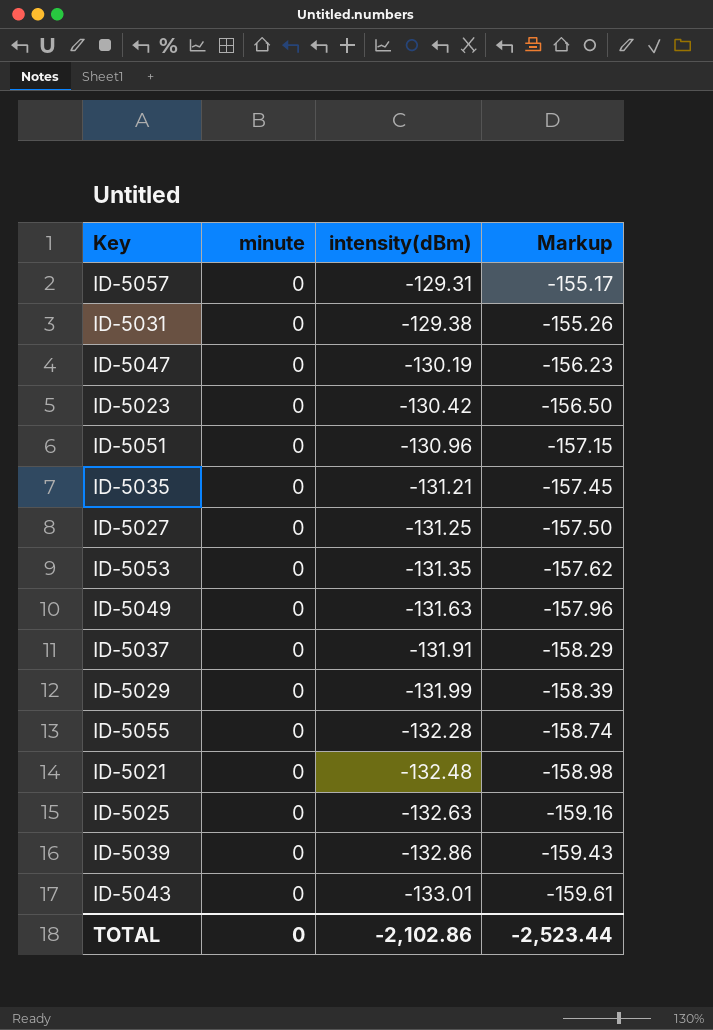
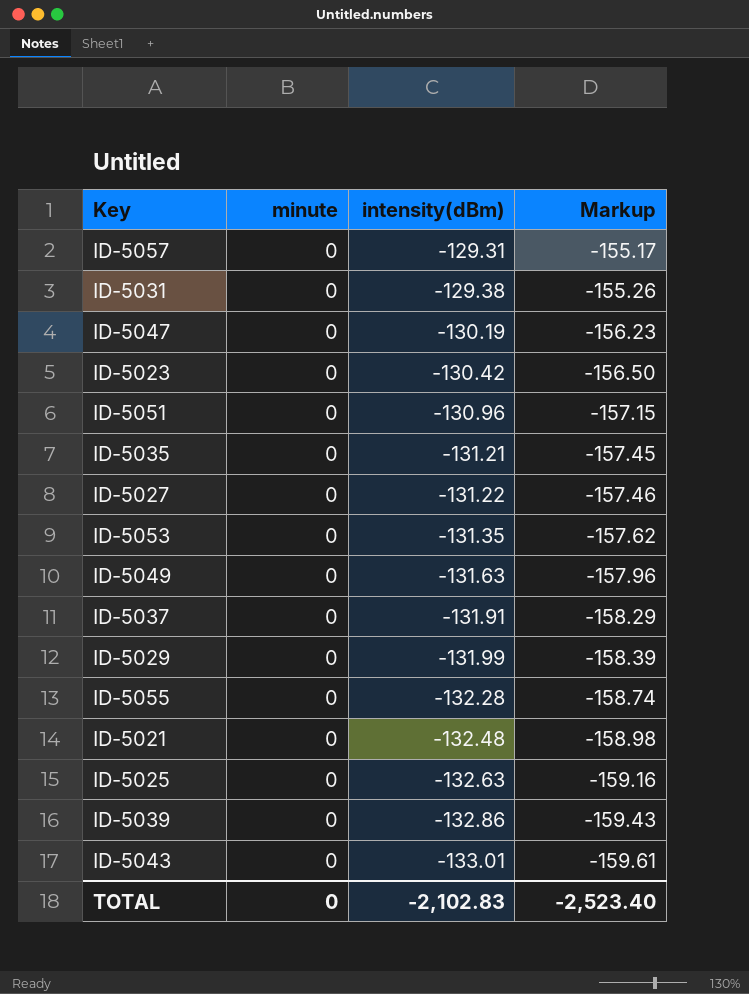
ID-5027 | intensity(dBm): -131.25 -> -131.22
ID-5027 | Markup: -157.50 -> -157.46
TOTAL | intensity(dBm): -2,102.86 -> -2,102.83
TOTAL | Markup: -2,523.44 -> -2,523.40

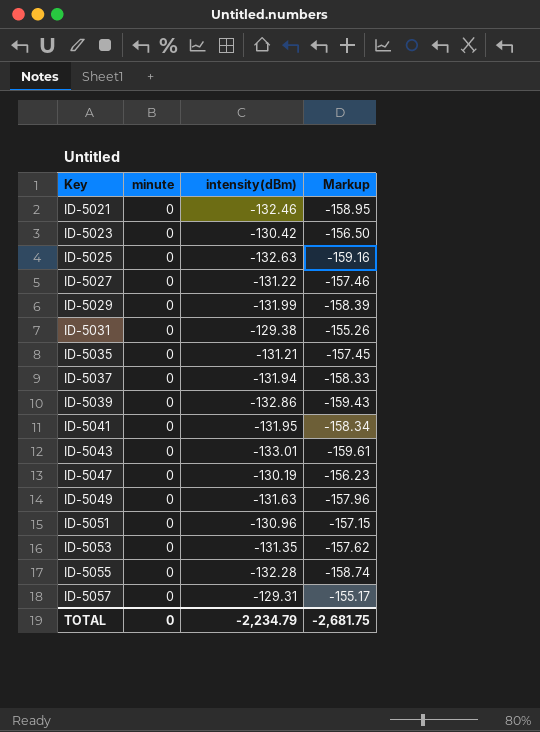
row order: intensity(dBm) descending -> Key ascending
ID-5021 | intensity(dBm): -132.48 -> -132.46
ID-5021 | Markup: -158.98 -> -158.95
ID-5037 | intensity(dBm): -131.91 -> -131.94
ID-5037 | Markup: -158.29 -> -158.33
row ID-5041: none -> 0 | -131.95 | -158.34
TOTAL | intensity(dBm): -2,102.83 -> -2,234.79
TOTAL | Markup: -2,523.40 -> -2,681.75

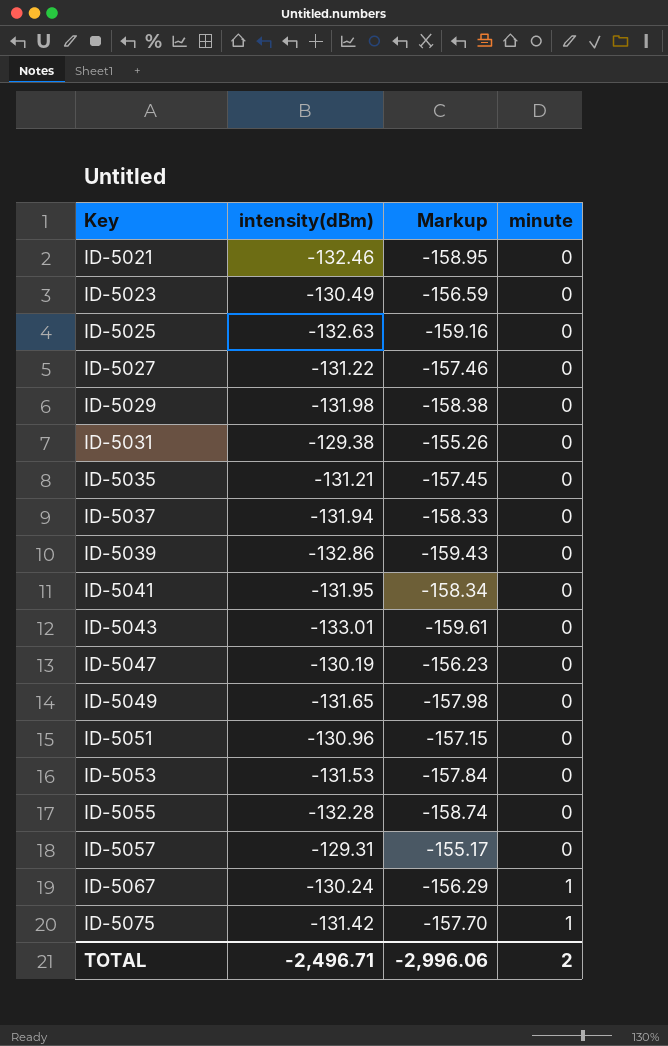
column minute | position: 2 -> 4
ID-5023 | intensity(dBm): -130.42 -> -130.49
ID-5023 | Markup: -156.50 -> -156.59
ID-5029 | intensity(dBm): -131.99 -> -131.98
ID-5029 | Markup: -158.39 -> -158.38
ID-5049 | intensity(dBm): -131.63 -> -131.65
ID-5049 | Markup: -157.96 -> -157.98
ID-5053 | intensity(dBm): -131.35 -> -131.53
ID-5053 | Markup: -157.62 -> -157.84
row ID-5067: none -> -130.24 | -156.29 | 1
row ID-5075: none -> -131.42 | -157.70 | 1
TOTAL | intensity(dBm): -2,234.79 -> -2,496.71
TOTAL | Markup: -2,681.75 -> -2,996.06
TOTAL | minute: 0 -> 2

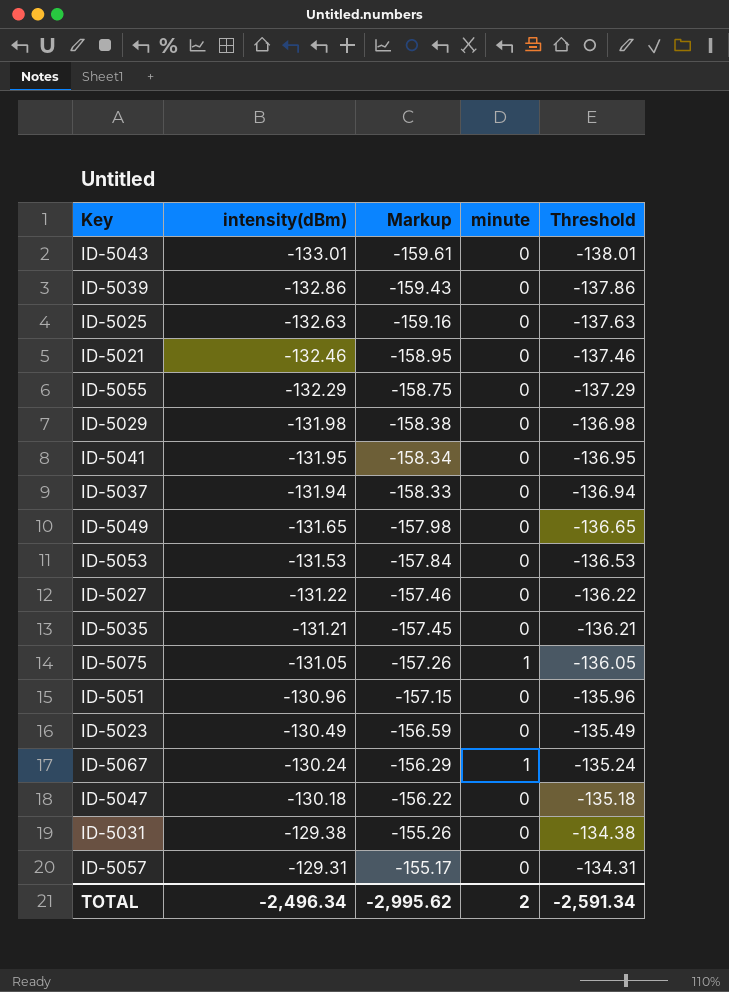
row order: Key ascending -> intensity(dBm) ascending
column Threshold | formula: none -> [intensity(dBm)] - 5
ID-5055 | intensity(dBm): -132.28 -> -132.29
ID-5055 | Markup: -158.74 -> -158.75
ID-5075 | intensity(dBm): -131.42 -> -131.05
ID-5075 | Markup: -157.70 -> -157.26
ID-5047 | intensity(dBm): -130.19 -> -130.18
ID-5047 | Markup: -156.23 -> -156.22
TOTAL | intensity(dBm): -2,496.71 -> -2,496.34
TOTAL | Markup: -2,996.06 -> -2,995.62

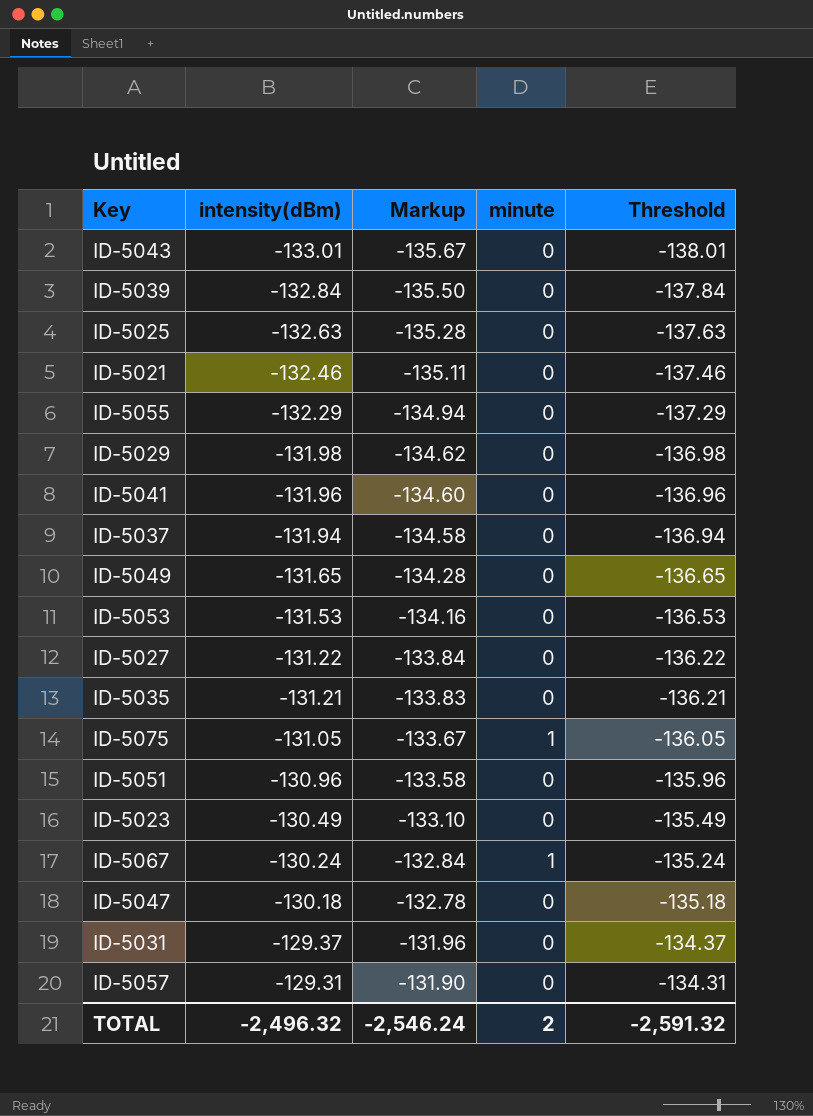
column Markup | formula: [intensity(dBm)] * 1.2 -> [intensity(dBm)] * 1.02
ID-5039 | intensity(dBm): -132.86 -> -132.84
ID-5039 | Threshold: -137.86 -> -137.84
ID-5041 | intensity(dBm): -131.95 -> -131.96
ID-5041 | Threshold: -136.95 -> -136.96
ID-5031 | intensity(dBm): -129.38 -> -129.37
ID-5031 | Threshold: -134.38 -> -134.37
TOTAL | intensity(dBm): -2,496.34 -> -2,496.32
TOTAL | Markup: -2,995.62 -> -2,546.24
TOTAL | Threshold: -2,591.34 -> -2,591.32

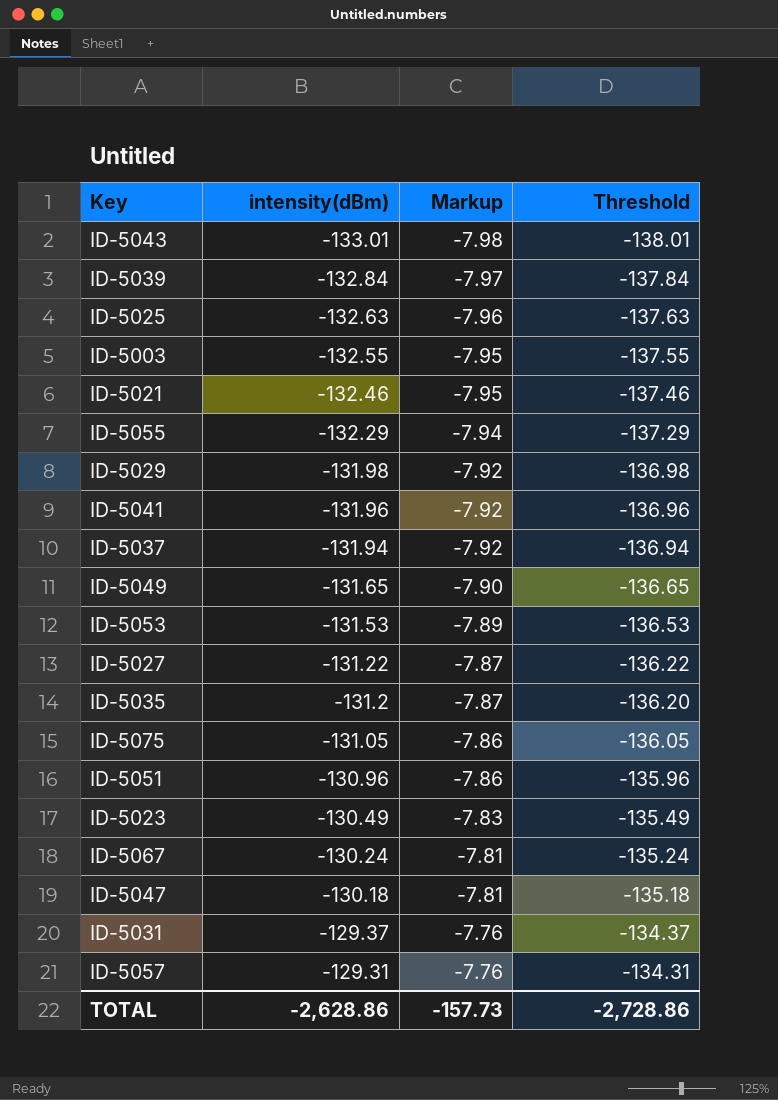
column minute | position: 4 -> none
column Markup | formula: [intensity(dBm)] * 1.02 -> [intensity(dBm)] * 0.06
row ID-5003: none -> -132.55 | -7.95 | -137.55
ID-5035 | intensity(dBm): -131.21 -> -131.2
ID-5035 | Threshold: -136.21 -> -136.20
TOTAL | intensity(dBm): -2,496.32 -> -2,628.86
TOTAL | Markup: -2,546.24 -> -157.73
TOTAL | Threshold: -2,591.32 -> -2,728.86

